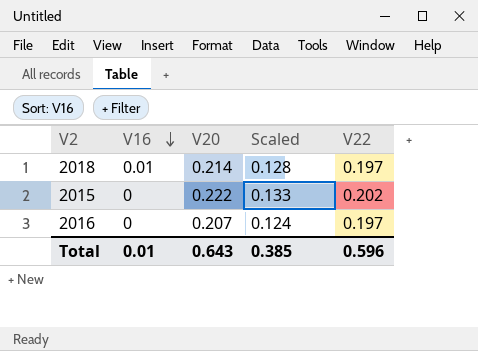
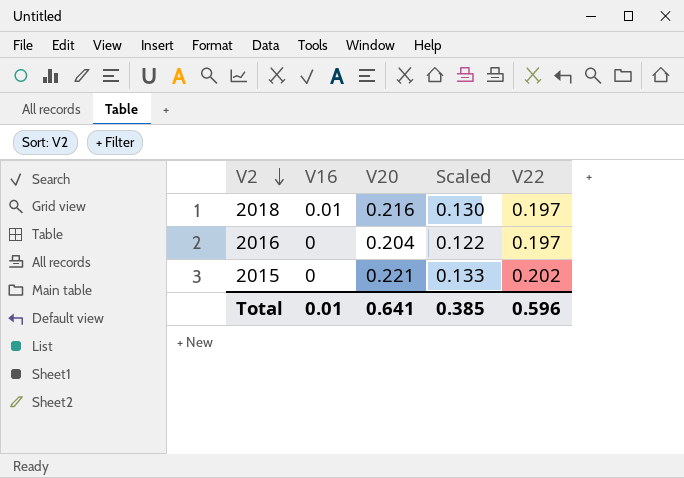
row order: V16 descending -> V2 descending
2018 | V20: 0.214 -> 0.216
2018 | Scaled: 0.128 -> 0.130
2016 | V20: 0.207 -> 0.204
2016 | Scaled: 0.124 -> 0.122
2015 | V20: 0.222 -> 0.221
Total | V20: 0.643 -> 0.641

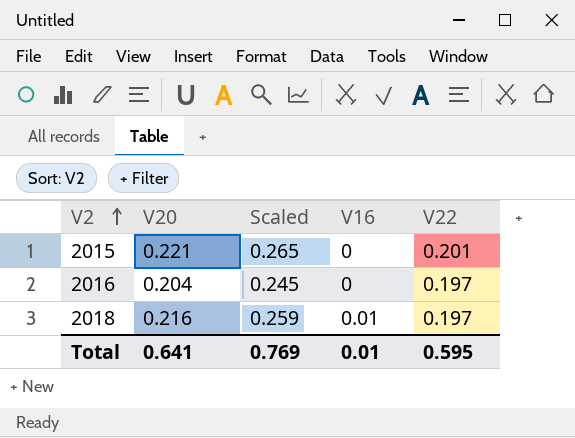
row order: V2 descending -> V2 ascending
column Scaled | formula: [V20] * 0.6 -> [V20] * 1.2
column V16 | position: 2 -> 4
2015 | V22: 0.202 -> 0.201
Total | Scaled: 0.385 -> 0.769
Total | V22: 0.596 -> 0.595

